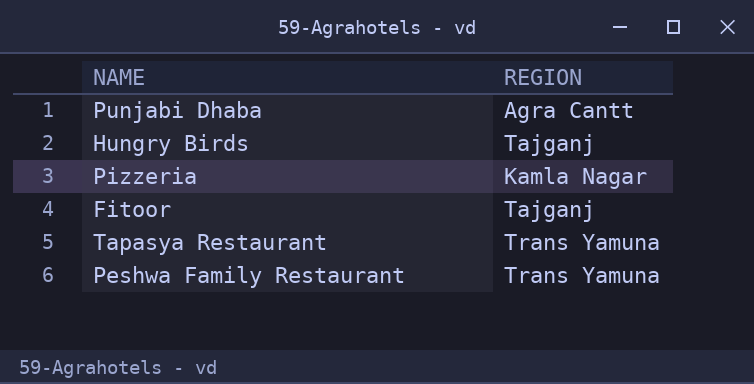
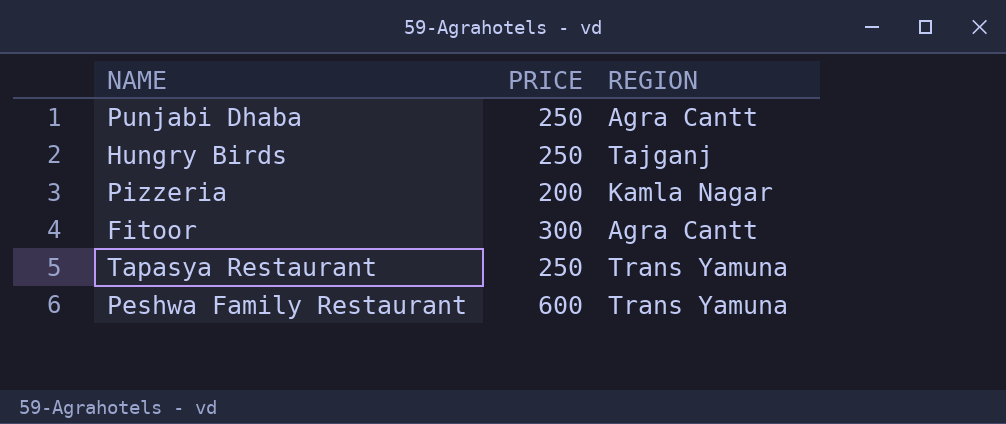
column PRICE | position: none -> 2
Fitoor | REGION: Tajganj -> Agra Cantt

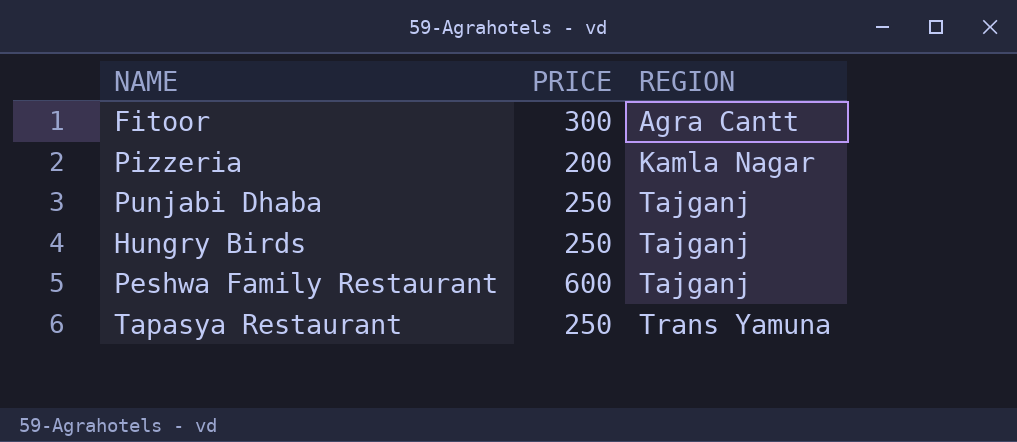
row order: none -> REGION ascending
Punjabi Dhaba | REGION: Agra Cantt -> Tajganj
Peshwa Family Restaurant | REGION: Trans Yamuna -> Tajganj

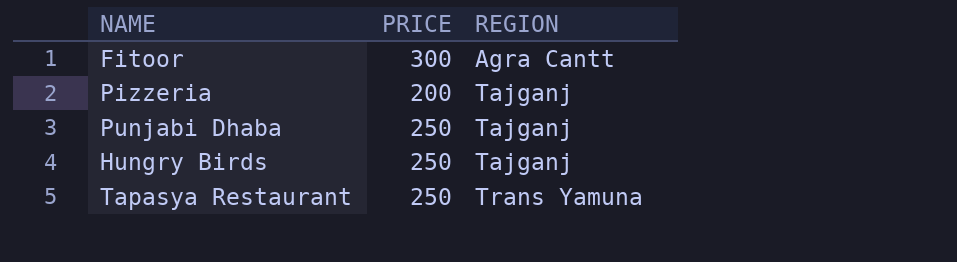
row Peshwa Family Restaurant: 600 | Tajganj -> none
Pizzeria | REGION: Kamla Nagar -> Tajganj

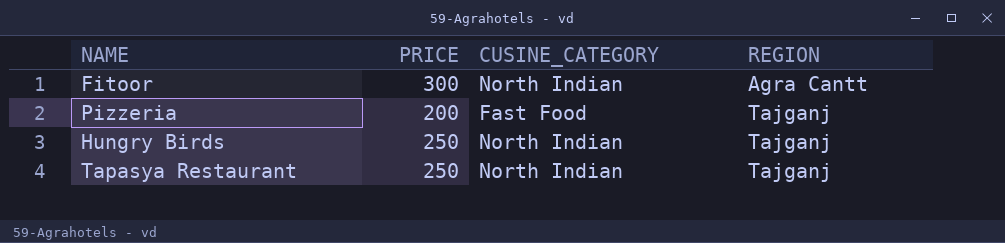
column CUSINE_CATEGORY | position: none -> 3
row Punjabi Dhaba: 250 | Tajganj -> none
Tapasya Restaurant | REGION: Trans Yamuna -> Tajganj

